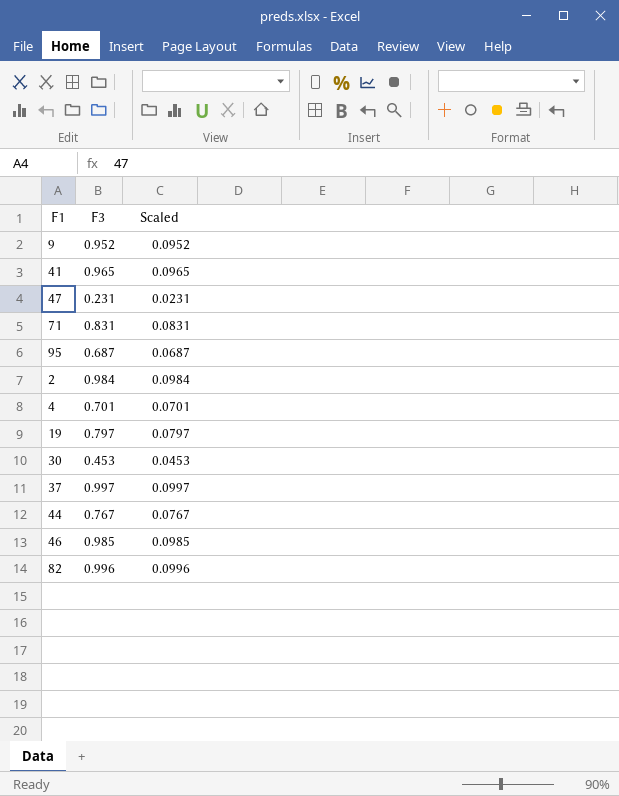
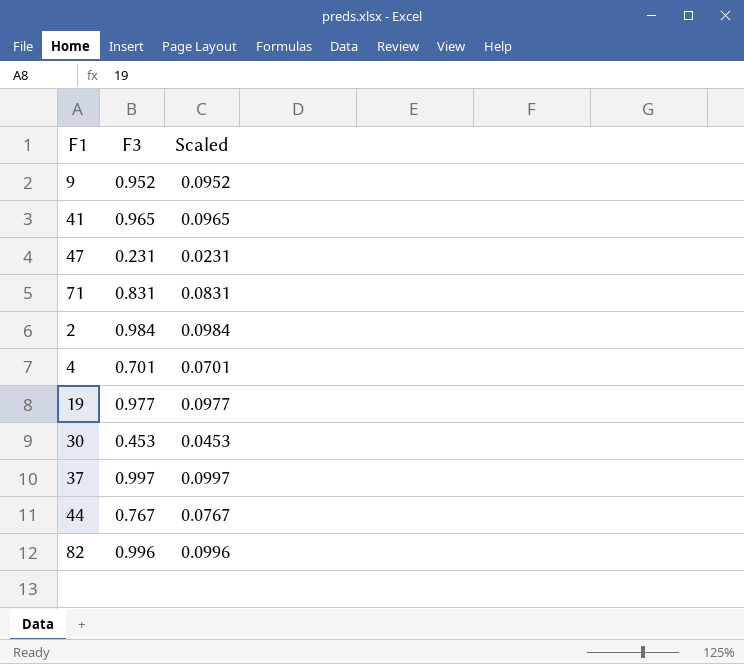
row 95: 0.687 | 0.0687 -> none
row 46: 0.985 | 0.0985 -> none
19 | F3: 0.797 -> 0.977
19 | Scaled: 0.0797 -> 0.0977

